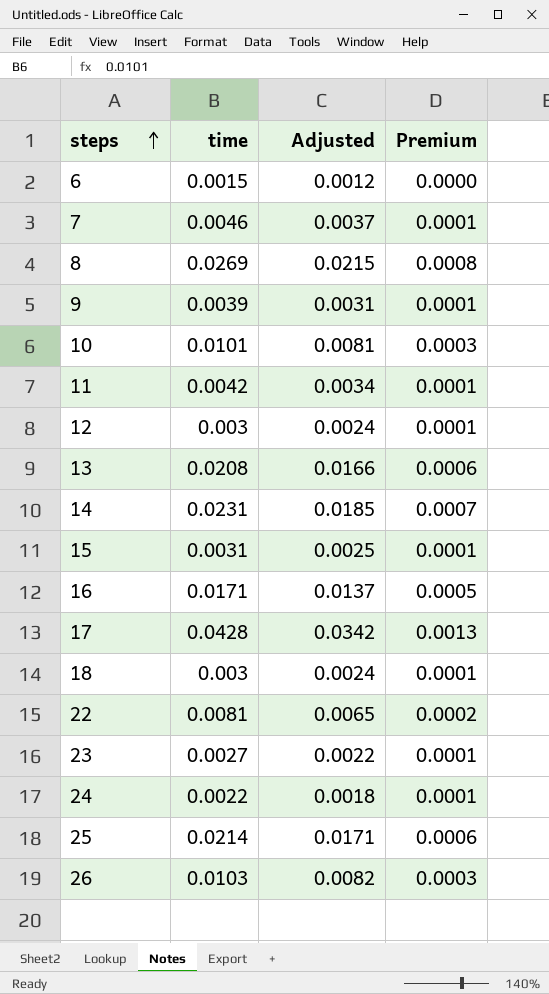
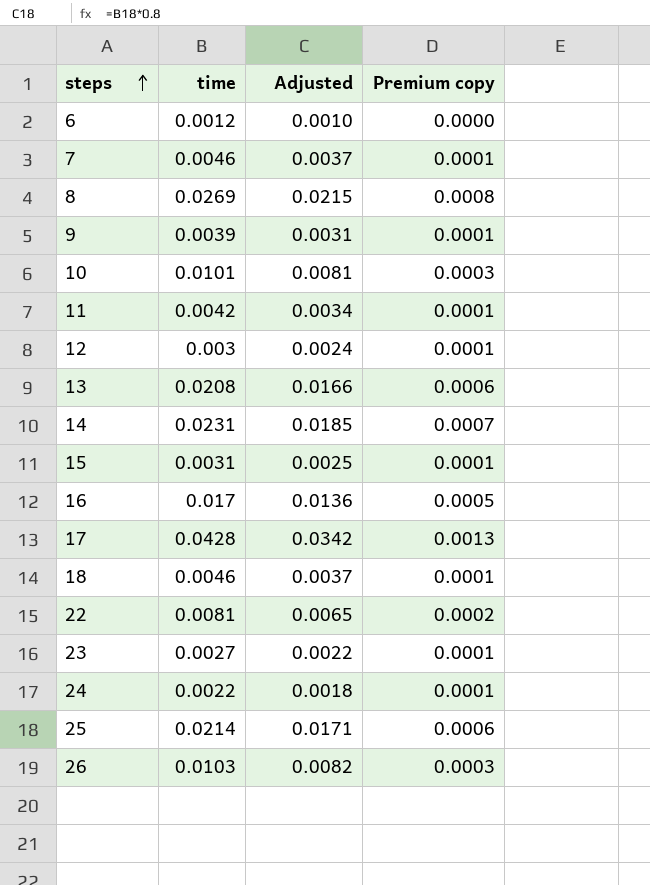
column name: Premium -> Premium copy
6 | time: 0.0015 -> 0.0012
6 | Adjusted: 0.0012 -> 0.0010
16 | time: 0.0171 -> 0.017
16 | Adjusted: 0.0137 -> 0.0136
18 | time: 0.003 -> 0.0046
18 | Adjusted: 0.0024 -> 0.0037

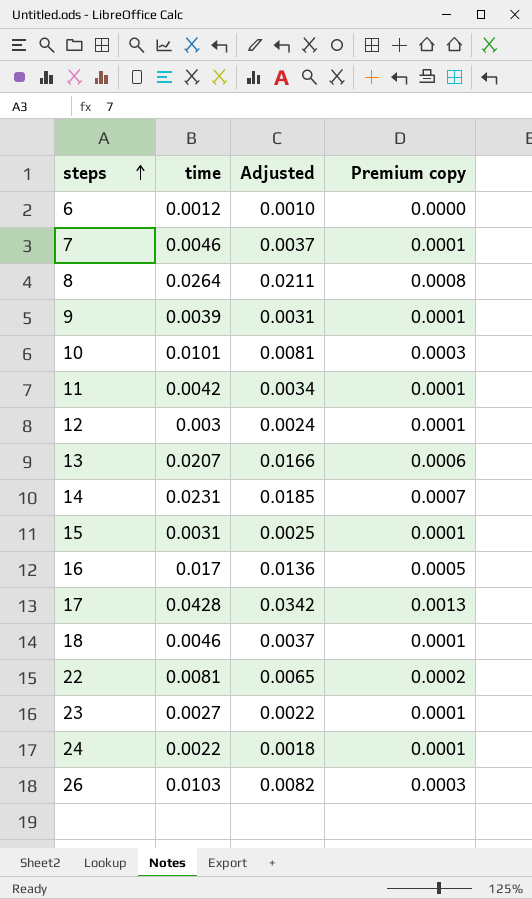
row 25: 0.0214 | 0.0171 | 0.0006 -> none
8 | time: 0.0269 -> 0.0264
8 | Adjusted: 0.0215 -> 0.0211
13 | time: 0.0208 -> 0.0207

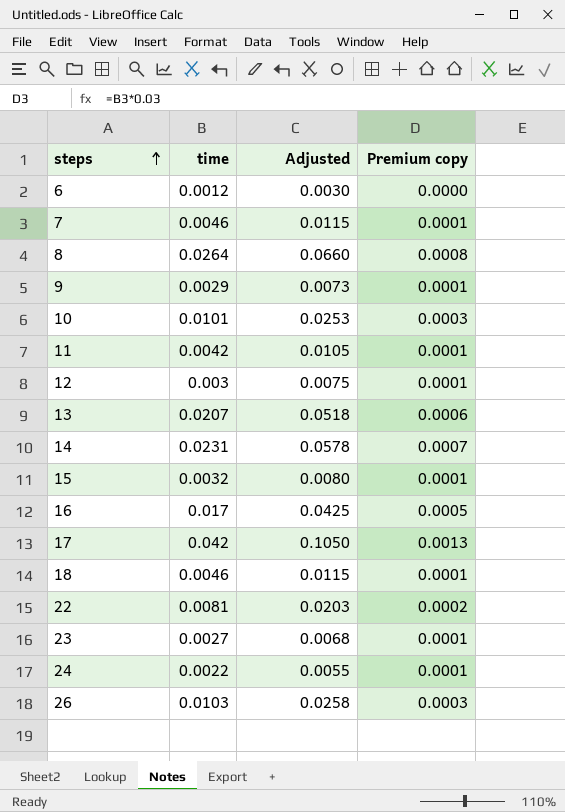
column Adjusted | formula: [time] * 0.8 -> [time] * 2.5
9 | time: 0.0039 -> 0.0029
15 | time: 0.0031 -> 0.0032
17 | time: 0.0428 -> 0.042

